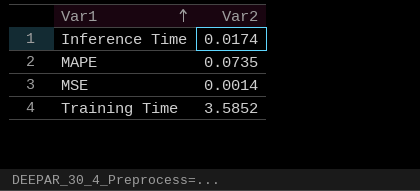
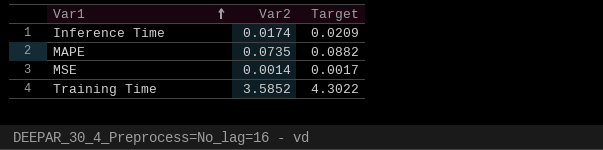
column Target | formula: none -> [Var2] * 1.2

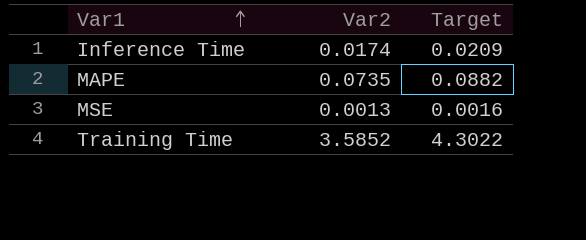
MSE | Var2: 0.0014 -> 0.0013
MSE | Target: 0.0017 -> 0.0016

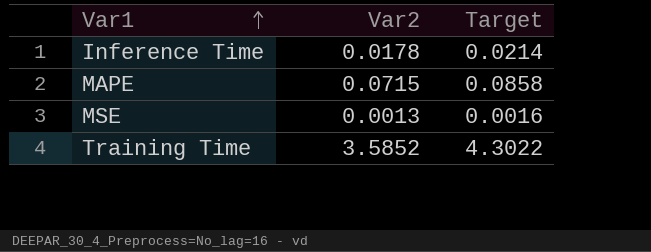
Inference Time | Var2: 0.0174 -> 0.0178
Inference Time | Target: 0.0209 -> 0.0214
MAPE | Var2: 0.0735 -> 0.0715
MAPE | Target: 0.0882 -> 0.0858

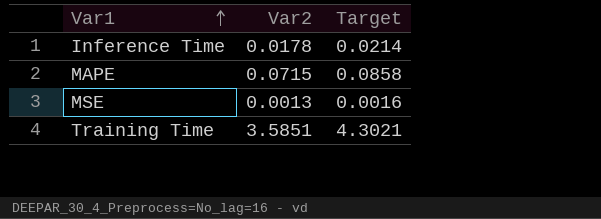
Training Time | Var2: 3.5852 -> 3.5851
Training Time | Target: 4.3022 -> 4.3021

